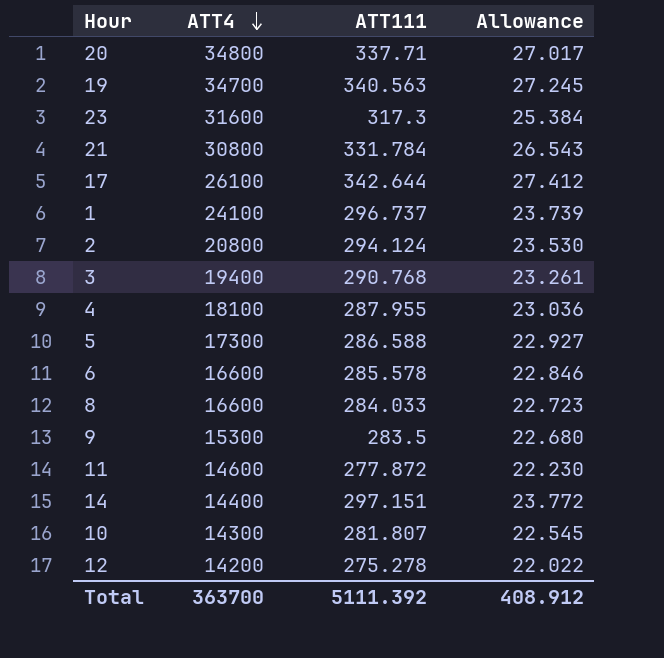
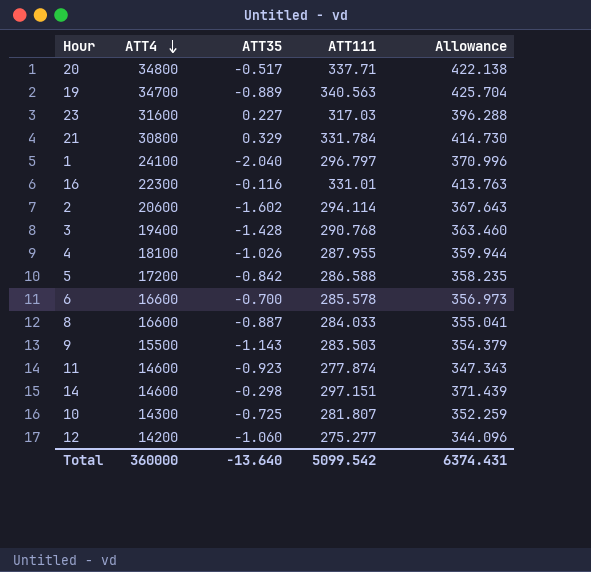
column ATT35 | position: none -> 3
column Allowance | formula: [ATT111] * 0.08 -> [ATT111] * 1.25
row 17: 26100 | 342.644 | 27.412 -> none
23 | ATT111: 317.3 -> 317.03
1 | ATT111: 296.737 -> 296.797
row 16: none -> 22300 | -0.116 | 331.01 | 413.763
2 | ATT4: 20800 -> 20600
2 | ATT111: 294.124 -> 294.114
5 | ATT4: 17300 -> 17200
9 | ATT4: 15300 -> 15500
9 | ATT111: 283.5 -> 283.503
11 | ATT111: 277.872 -> 277.874
14 | ATT4: 14400 -> 14600
12 | ATT111: 275.278 -> 275.277
Total | ATT4: 363700 -> 360000
Total | ATT111: 5111.392 -> 5099.542
Total | Allowance: 408.912 -> 6374.431

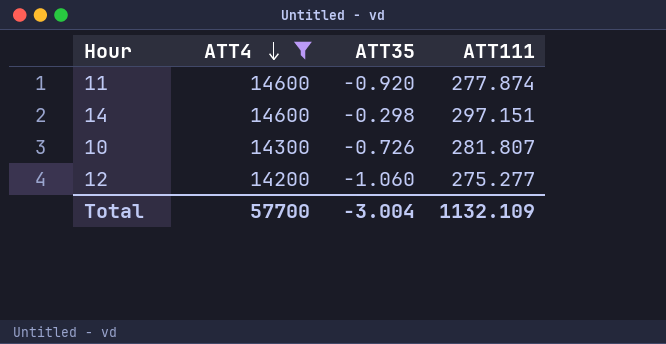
filter: none -> ATT4 <= 14600
column Allowance | formula: [ATT111] * 1.25 -> none
11 | ATT35: -0.923 -> -0.920
10 | ATT35: -0.725 -> -0.726
Total | ATT4: 360000 -> 57700
Total | ATT35: -13.640 -> -3.004
Total | ATT111: 5099.542 -> 1132.109

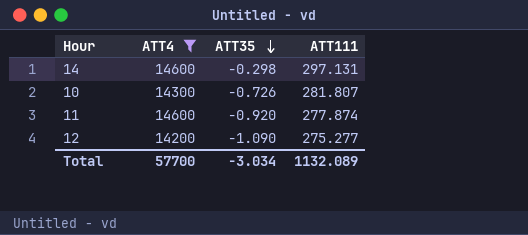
row order: ATT4 descending -> ATT35 descending
14 | ATT111: 297.151 -> 297.131
12 | ATT35: -1.060 -> -1.090
Total | ATT35: -3.004 -> -3.034
Total | ATT111: 1132.109 -> 1132.089

